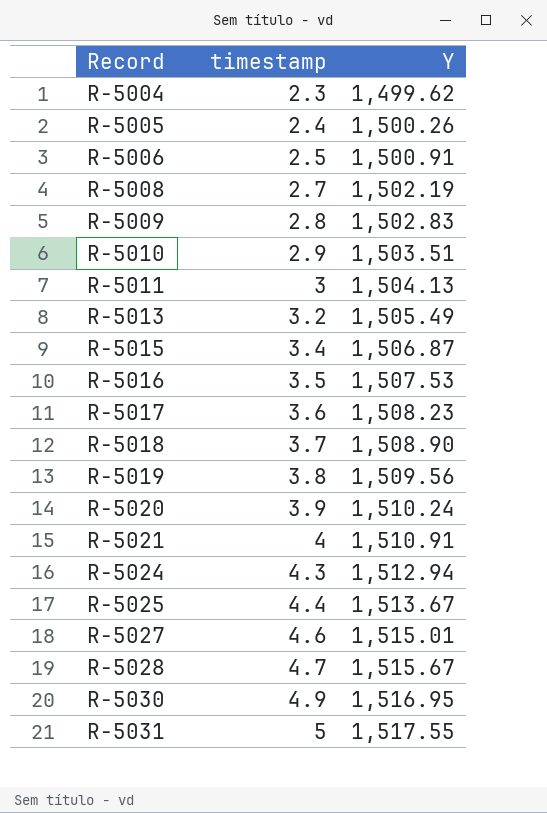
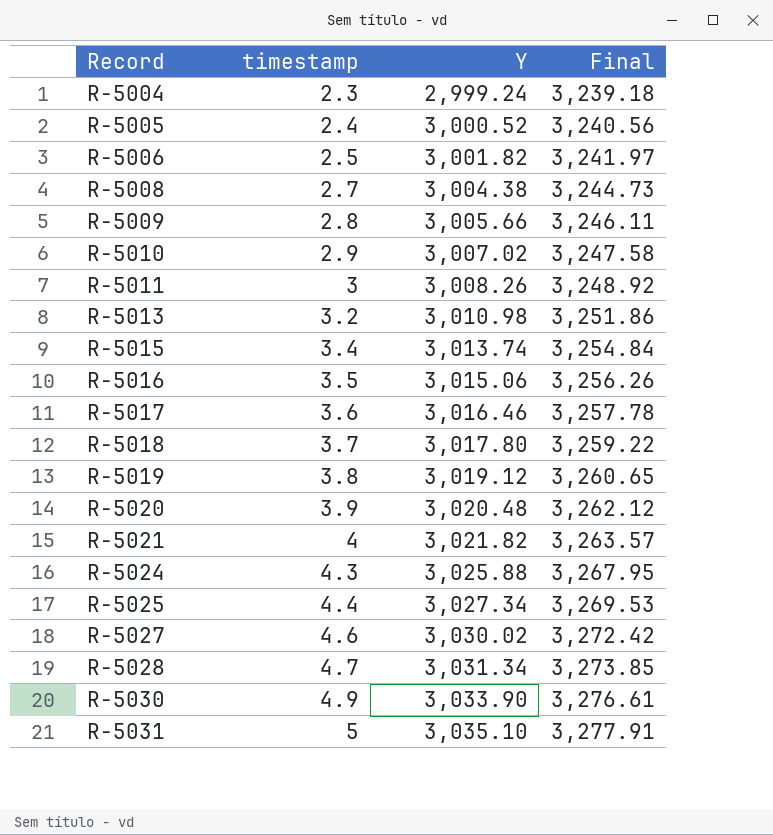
column Final | formula: none -> [Y] * 1.08
R-5004 | Y: 1,499.62 -> 2,999.24
R-5005 | Y: 1,500.26 -> 3,000.52
R-5006 | Y: 1,500.91 -> 3,001.82
R-5008 | Y: 1,502.19 -> 3,004.38
R-5009 | Y: 1,502.83 -> 3,005.66
R-5010 | Y: 1,503.51 -> 3,007.02
R-5011 | Y: 1,504.13 -> 3,008.26
R-5013 | Y: 1,505.49 -> 3,010.98
R-5015 | Y: 1,506.87 -> 3,013.74
R-5016 | Y: 1,507.53 -> 3,015.06
R-5017 | Y: 1,508.23 -> 3,016.46
R-5018 | Y: 1,508.90 -> 3,017.80
R-5019 | Y: 1,509.56 -> 3,019.12
R-5020 | Y: 1,510.24 -> 3,020.48
R-5021 | Y: 1,510.91 -> 3,021.82
R-5024 | Y: 1,512.94 -> 3,025.88
R-5025 | Y: 1,513.67 -> 3,027.34
R-5027 | Y: 1,515.01 -> 3,030.02
R-5028 | Y: 1,515.67 -> 3,031.34
R-5030 | Y: 1,516.95 -> 3,033.90
R-5031 | Y: 1,517.55 -> 3,035.10

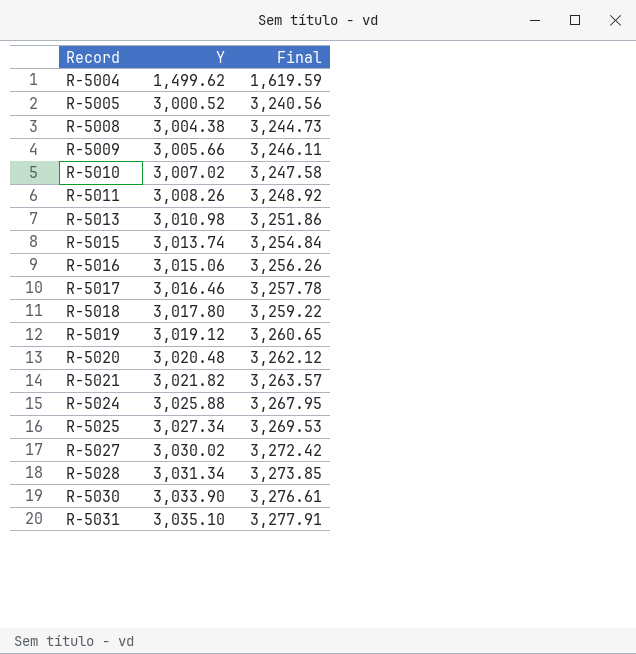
column timestamp | position: 2 -> none
row R-5006: 2.5 | 3,001.82 | 3,241.97 -> none
R-5004 | Y: 2,999.24 -> 1,499.62
R-5004 | Final: 3,239.18 -> 1,619.59

